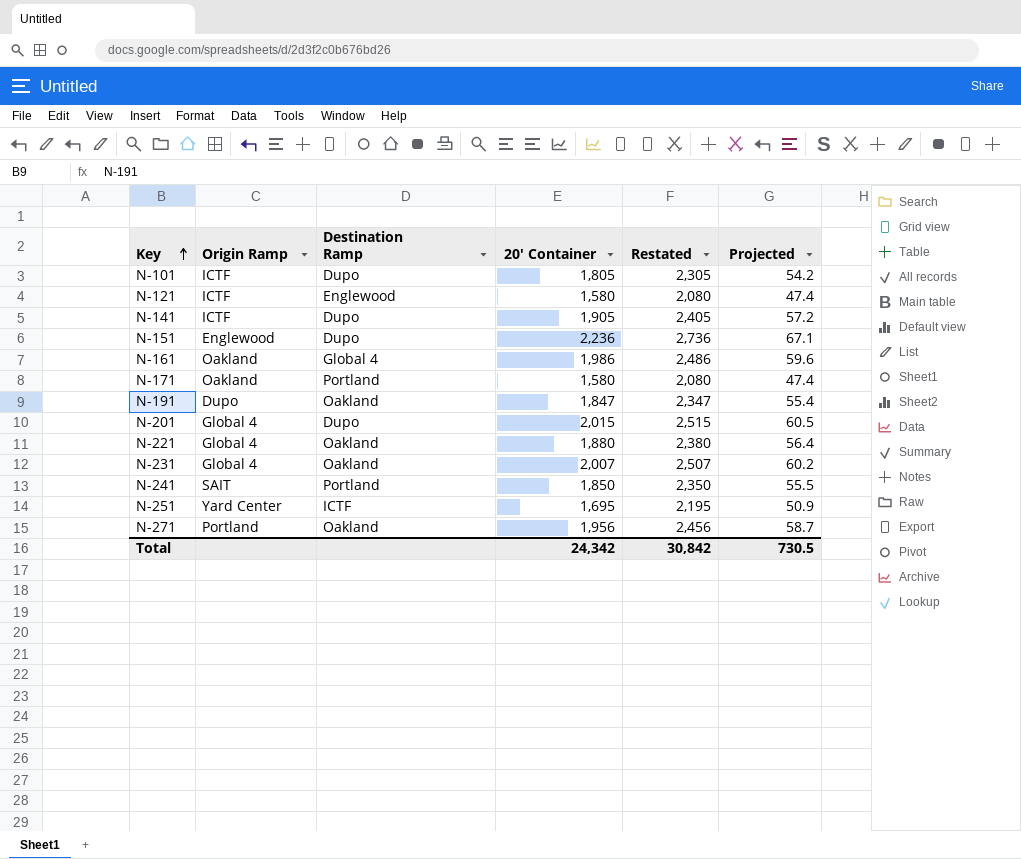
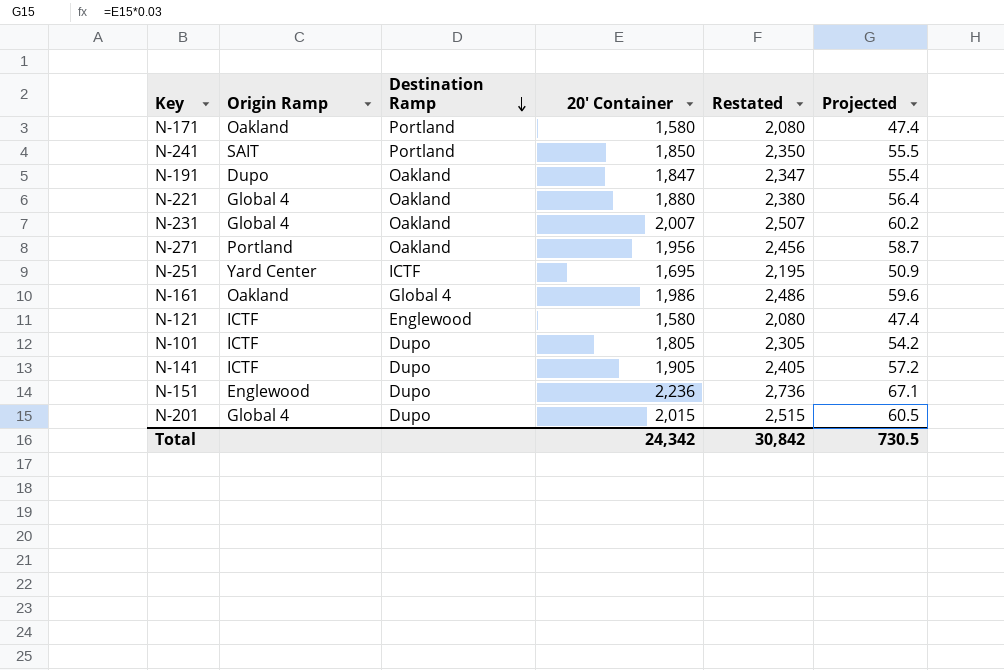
row order: Key ascending -> Destination Ramp descending

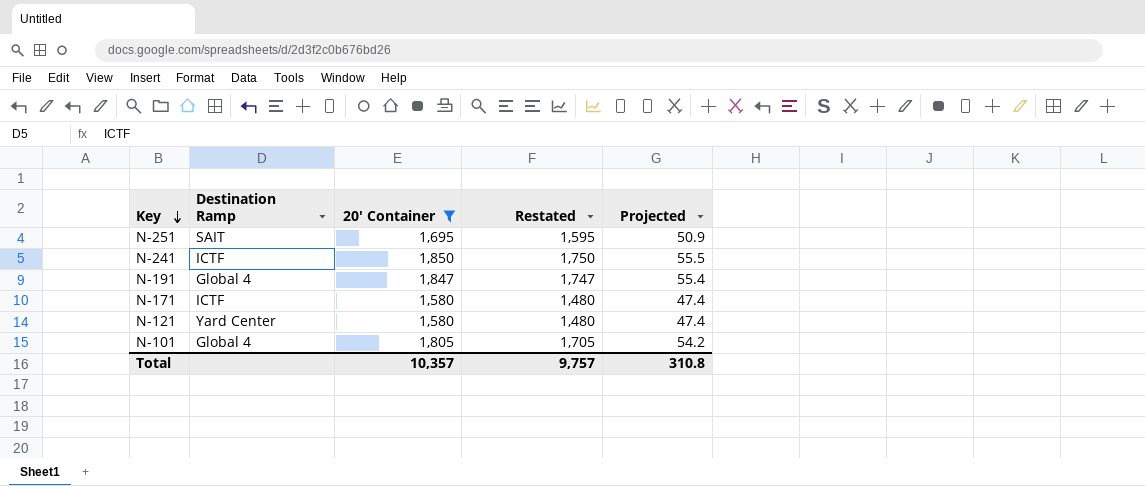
filter: none -> 20' Container <= 1,850
row order: Destination Ramp descending -> Key descending
column Origin Ramp | position: 2 -> none
column Restated | formula: [20' Container] + 500 -> [20' Container] - 100
N-251 | Destination Ramp: ICTF -> SAIT
N-241 | Destination Ramp: Portland -> ICTF
N-191 | Destination Ramp: Oakland -> Global 4
N-171 | Destination Ramp: Portland -> ICTF
N-121 | Destination Ramp: Englewood -> Yard Center
N-101 | Destination Ramp: Dupo -> Global 4
Total | 20' Container: 24,342 -> 10,357
Total | Restated: 30,842 -> 9,757
Total | Projected: 730.5 -> 310.8

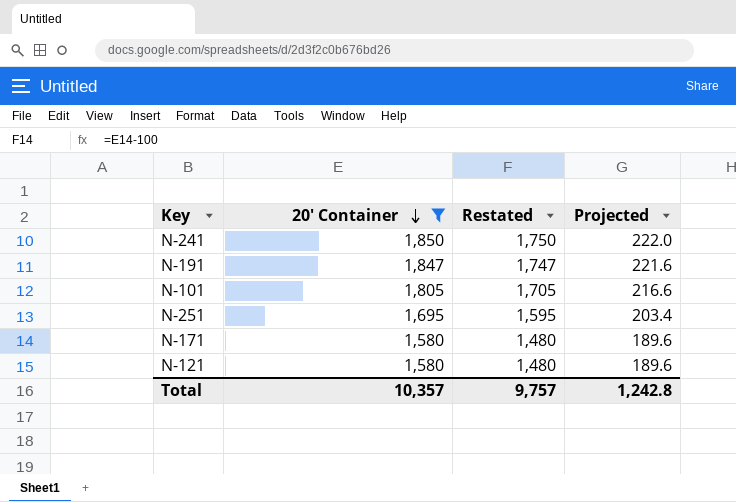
row order: Key descending -> 20' Container descending
column Destination Ramp | position: 2 -> none
column Projected | formula: [20' Container] * 0.03 -> [20' Container] * 0.12
Total | Projected: 310.8 -> 1,242.8

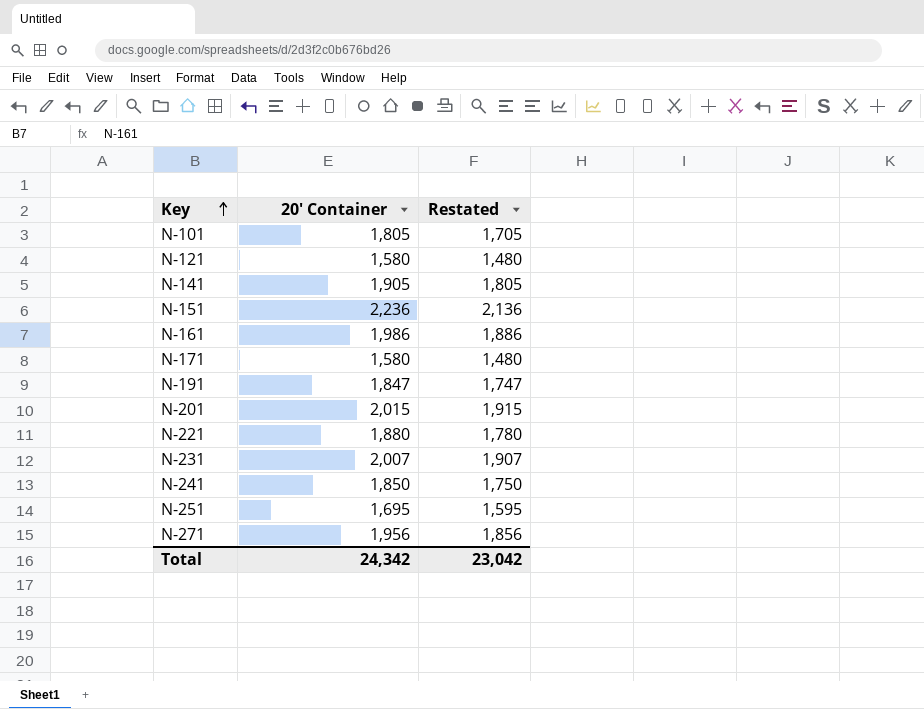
filter: 20' Container <= 1,850 -> none
row order: 20' Container descending -> Key ascending
column Projected | formula: [20' Container] * 0.12 -> none
Total | 20' Container: 10,357 -> 24,342
Total | Restated: 9,757 -> 23,042

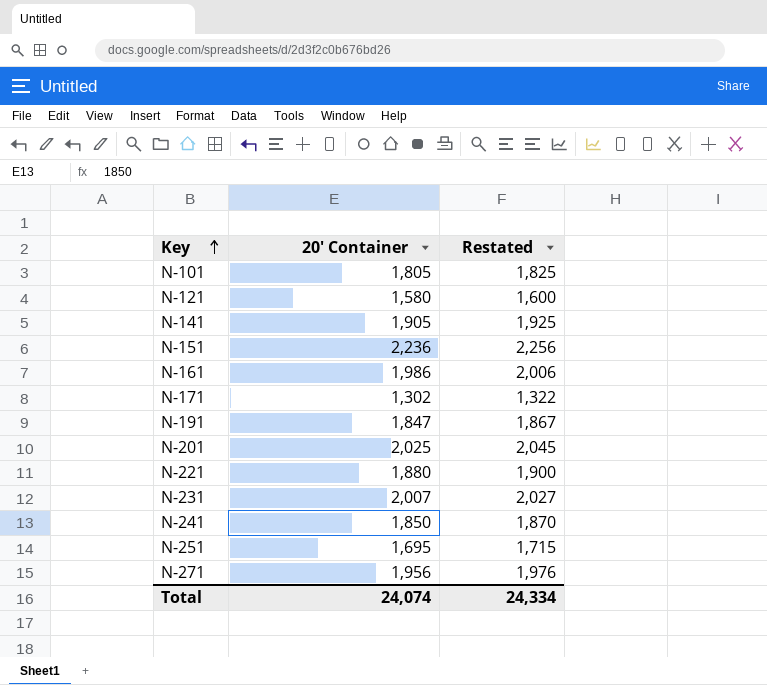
column Restated | formula: [20' Container] - 100 -> [20' Container] + 20
N-171 | 20' Container: 1,580 -> 1,302
N-201 | 20' Container: 2,015 -> 2,025
Total | 20' Container: 24,342 -> 24,074
Total | Restated: 23,042 -> 24,334

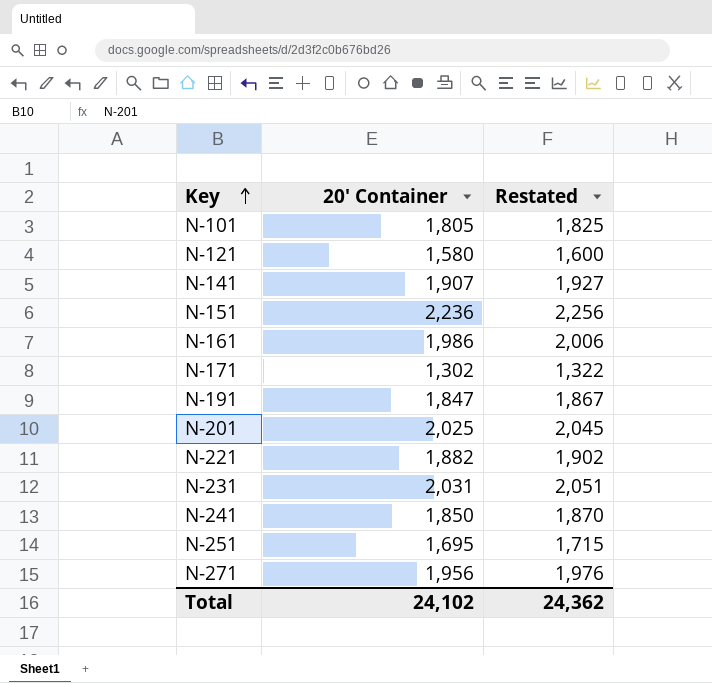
N-141 | 20' Container: 1,905 -> 1,907
N-141 | Restated: 1,925 -> 1,927
N-221 | 20' Container: 1,880 -> 1,882
N-221 | Restated: 1,900 -> 1,902
N-231 | 20' Container: 2,007 -> 2,031
N-231 | Restated: 2,027 -> 2,051
Total | 20' Container: 24,074 -> 24,102
Total | Restated: 24,334 -> 24,362

